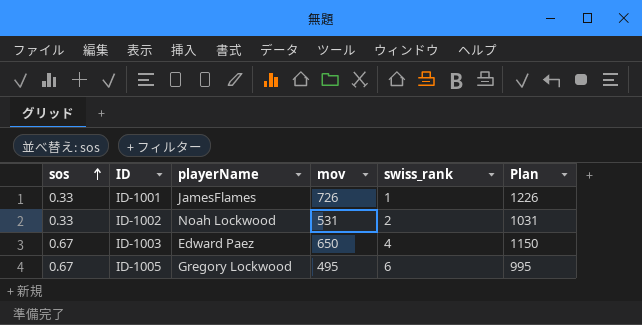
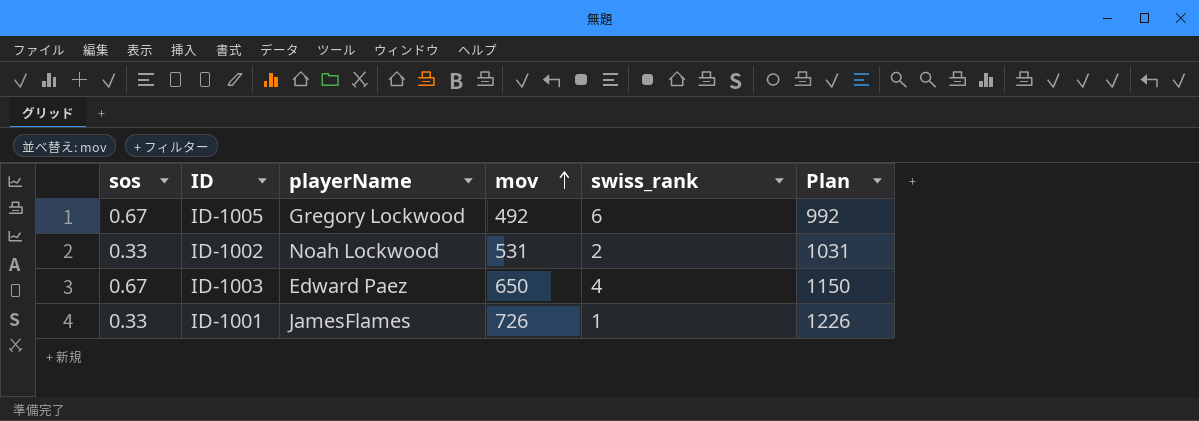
row order: sos ascending -> mov ascending
ID-1005 | mov: 495 -> 492
ID-1005 | Plan: 995 -> 992

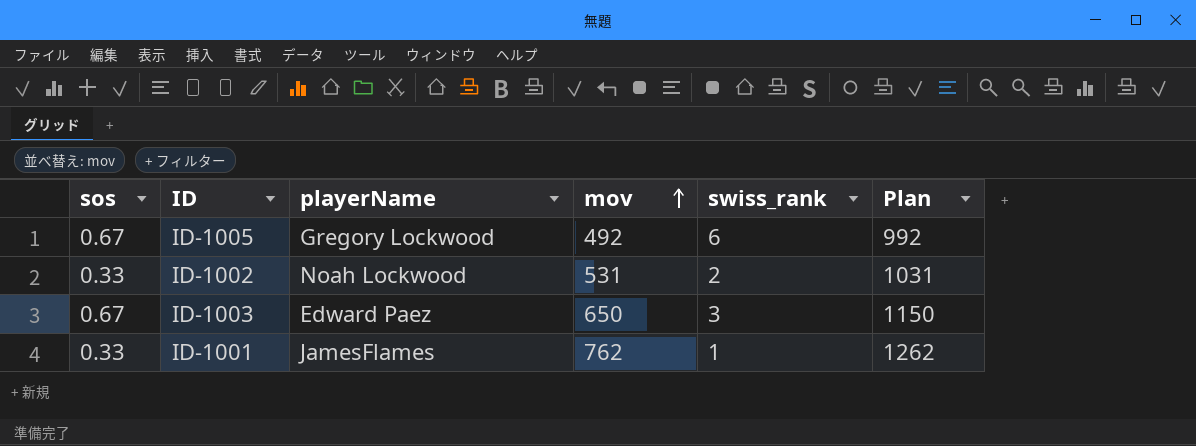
ID-1003 | swiss_rank: 4 -> 3
ID-1001 | mov: 726 -> 762
ID-1001 | Plan: 1226 -> 1262

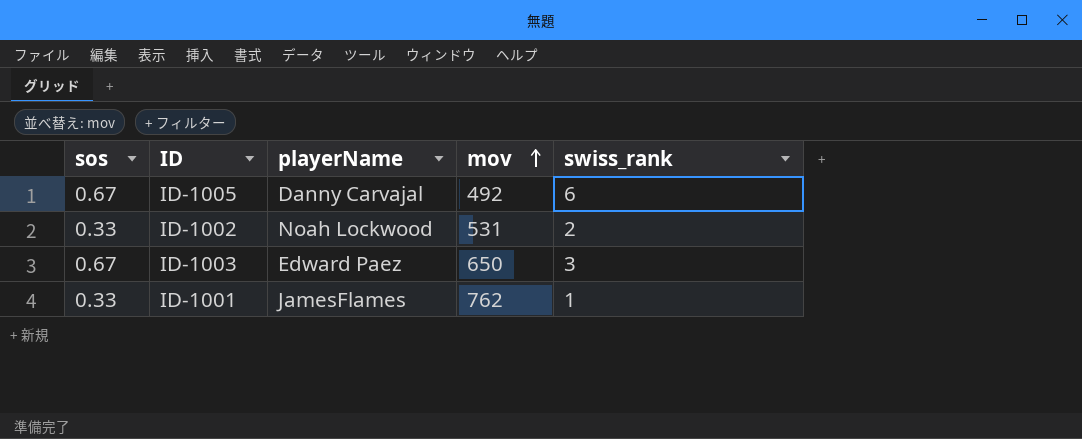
column Plan | formula: [mov] + 500 -> none
ID-1005 | playerName: Gregory Lockwood -> Danny Carvajal

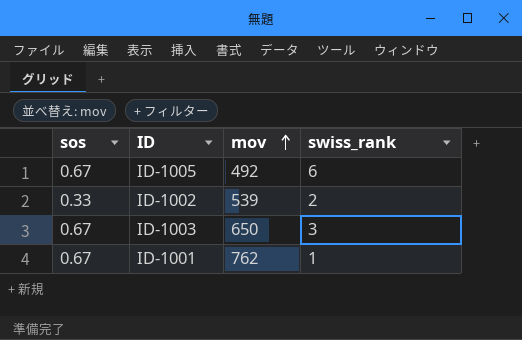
column playerName | position: 3 -> none
ID-1002 | mov: 531 -> 539
ID-1001 | sos: 0.33 -> 0.67

